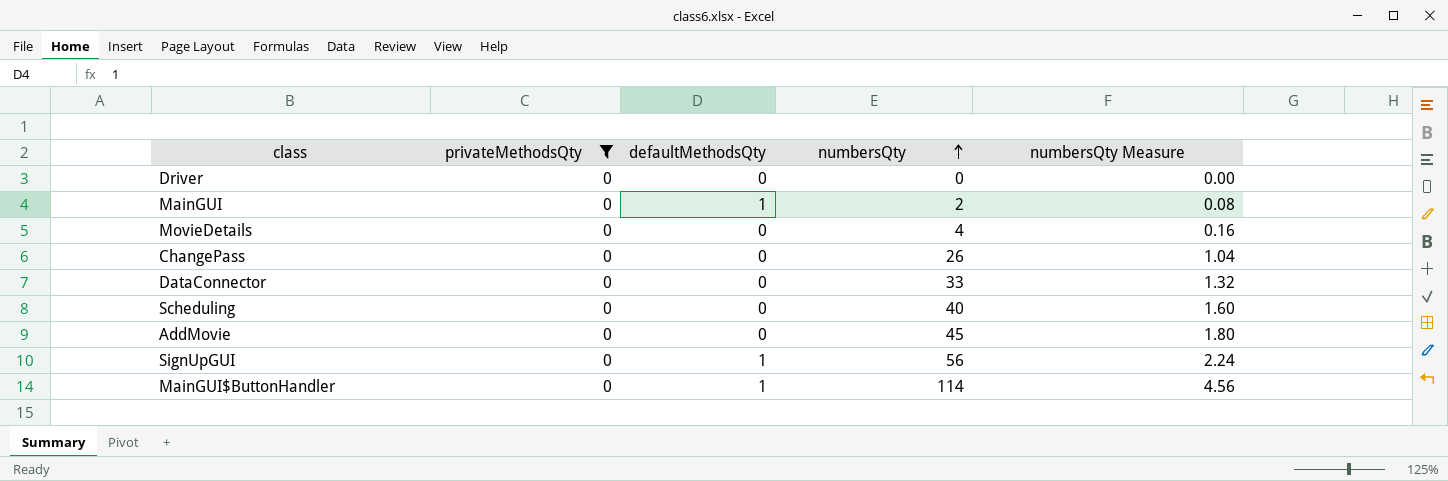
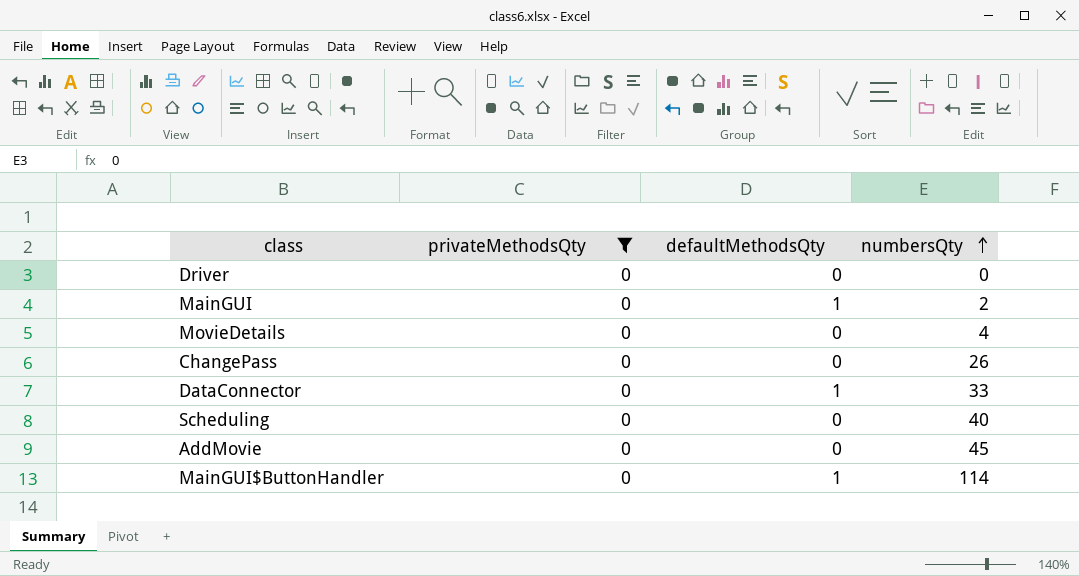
column numbersQty Measure | formula: [numbersQty] * 0.04 -> none
row SignUpGUI: 0 | 1 | 56 | 2.24 -> none
DataConnector | defaultMethodsQty: 0 -> 1

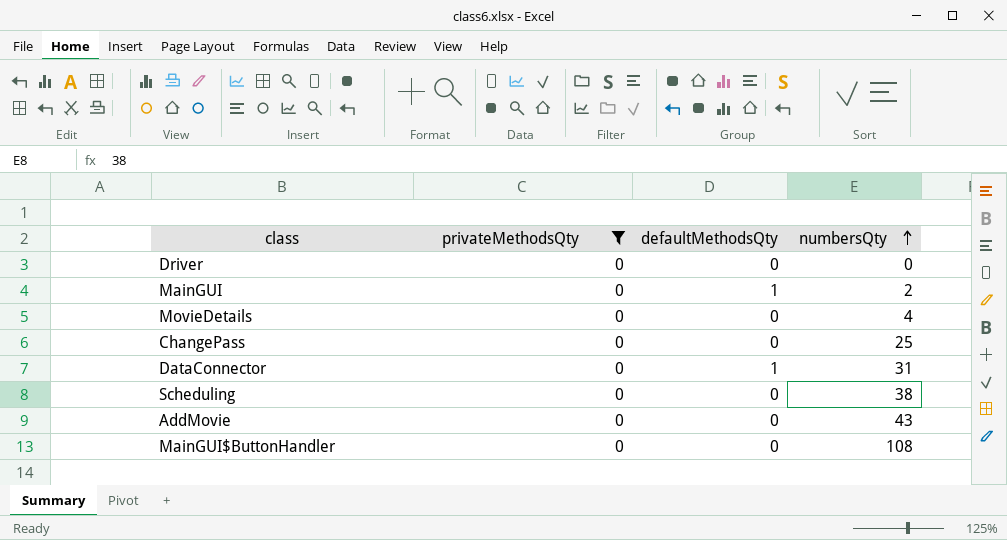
ChangePass | numbersQty: 26 -> 25
DataConnector | numbersQty: 33 -> 31
Scheduling | numbersQty: 40 -> 38
AddMovie | numbersQty: 45 -> 43
MainGUI$ButtonHandler | defaultMethodsQty: 1 -> 0
MainGUI$ButtonHandler | numbersQty: 114 -> 108

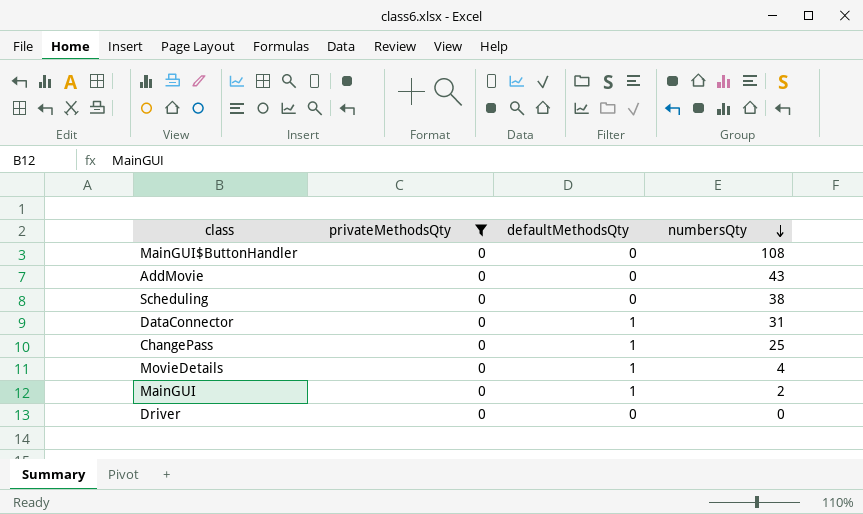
row order: numbersQty ascending -> numbersQty descending
ChangePass | defaultMethodsQty: 0 -> 1
MovieDetails | defaultMethodsQty: 0 -> 1

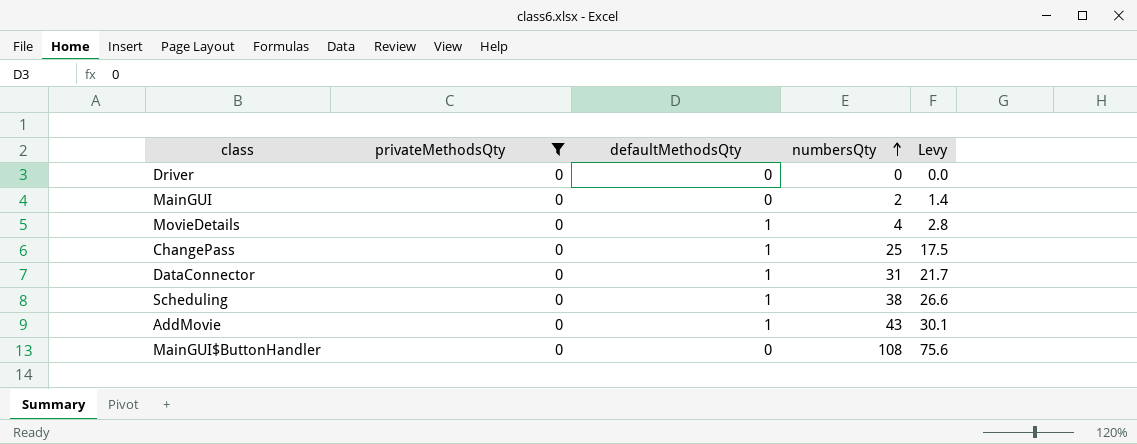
row order: numbersQty descending -> numbersQty ascending
column Levy | formula: none -> [numbersQty] * 0.7
MainGUI | defaultMethodsQty: 1 -> 0
Scheduling | defaultMethodsQty: 0 -> 1
AddMovie | defaultMethodsQty: 0 -> 1

